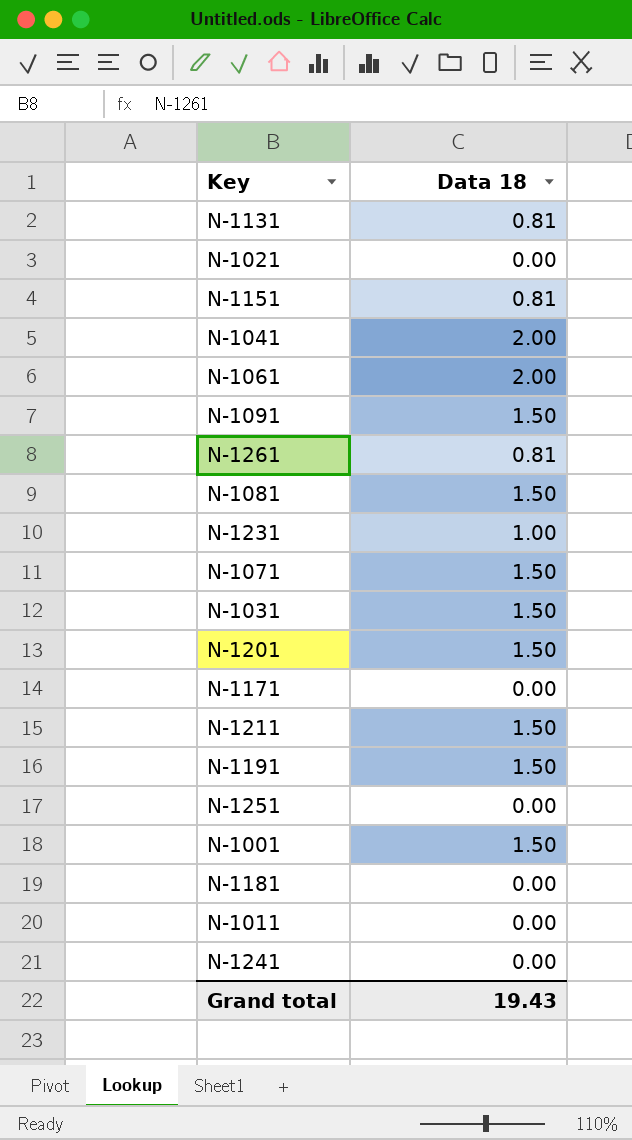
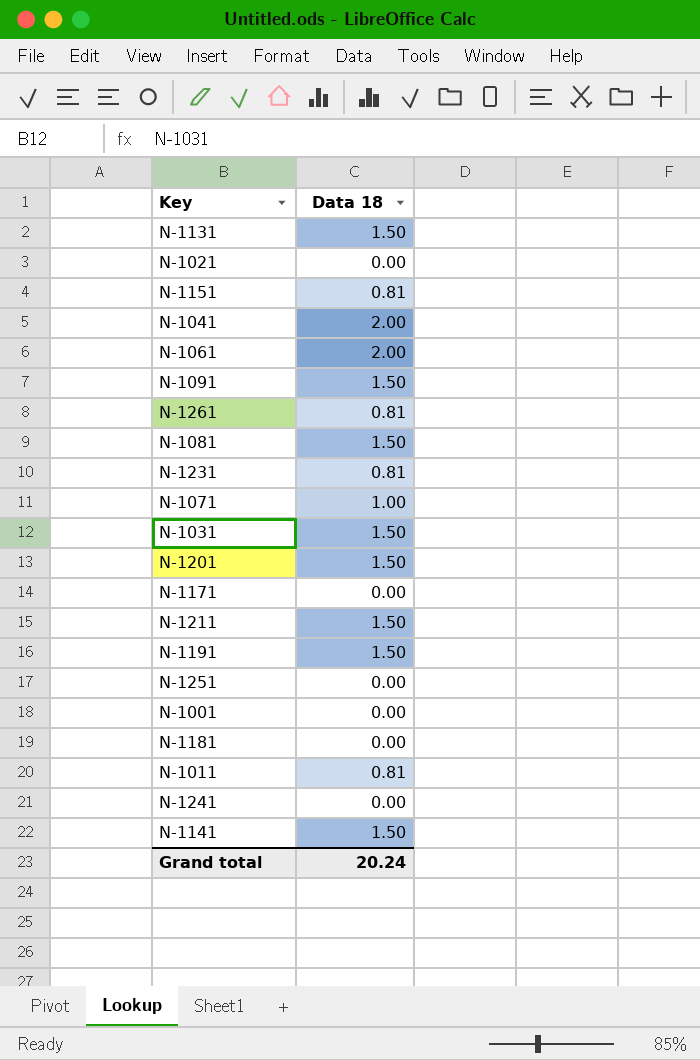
N-1131 | Data 18: 0.81 -> 1.50
N-1231 | Data 18: 1.00 -> 0.81
N-1071 | Data 18: 1.50 -> 1.00
N-1001 | Data 18: 1.50 -> 0.00
N-1011 | Data 18: 0.00 -> 0.81
row N-1141: none -> 1.50
Grand total | Data 18: 19.43 -> 20.24

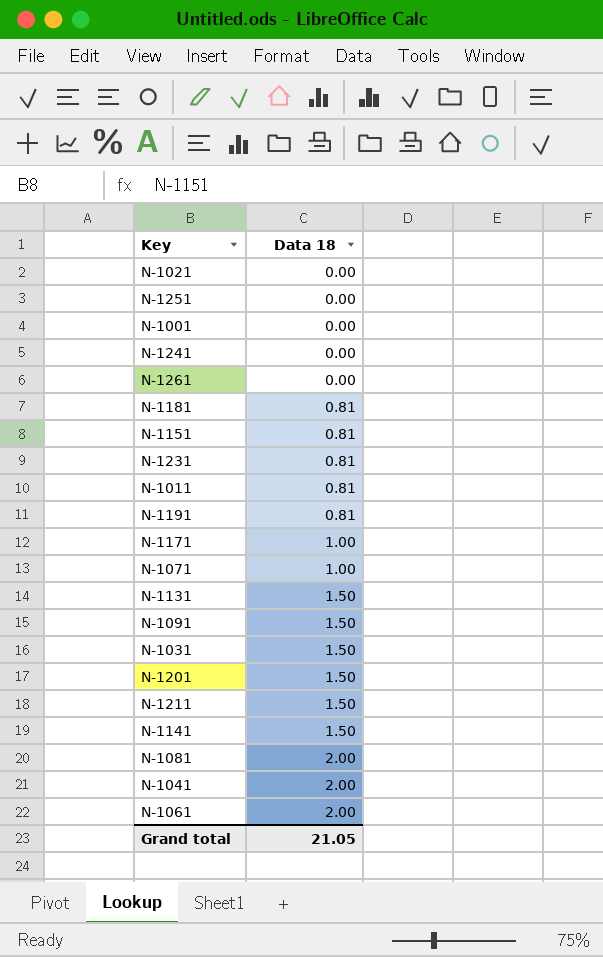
row order: none -> Data 18 ascending
N-1261 | Data 18: 0.81 -> 0.00
N-1181 | Data 18: 0.00 -> 0.81
N-1191 | Data 18: 1.50 -> 0.81
N-1171 | Data 18: 0.00 -> 1.00
N-1081 | Data 18: 1.50 -> 2.00
Grand total | Data 18: 20.24 -> 21.05

